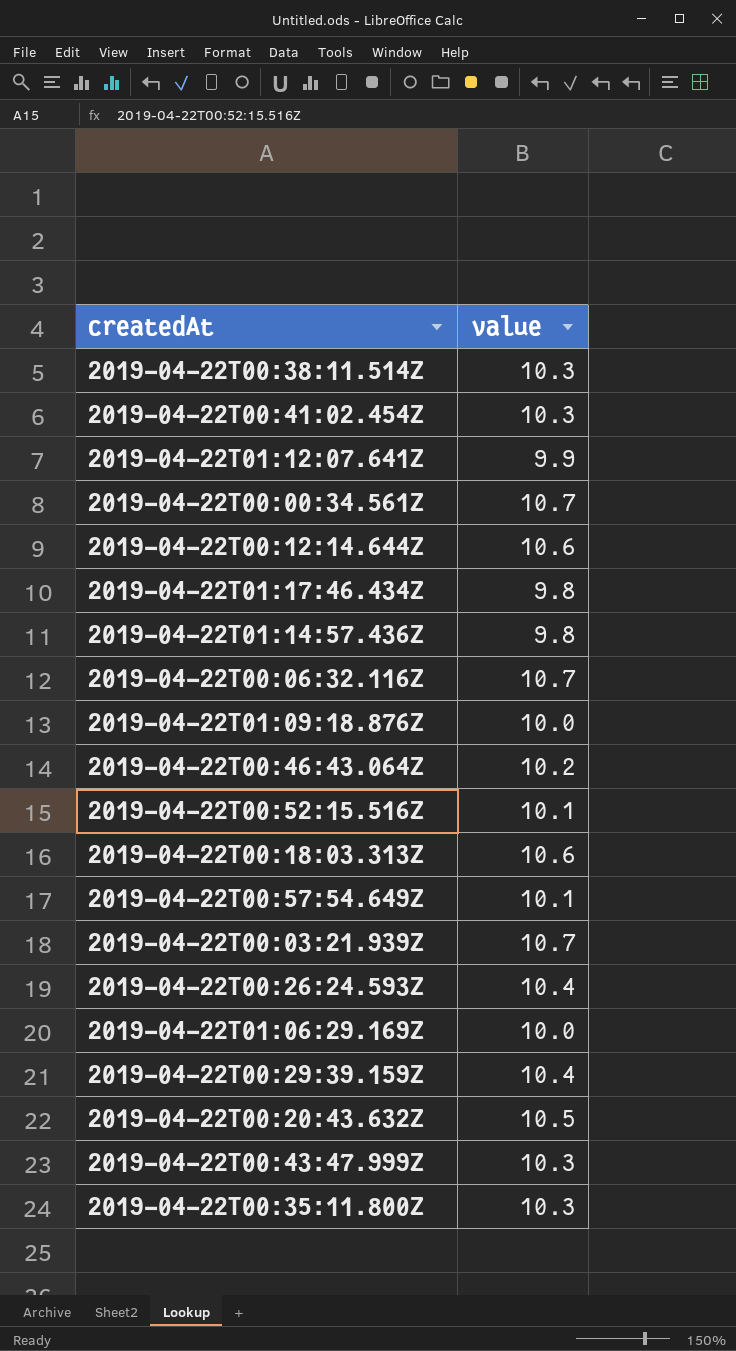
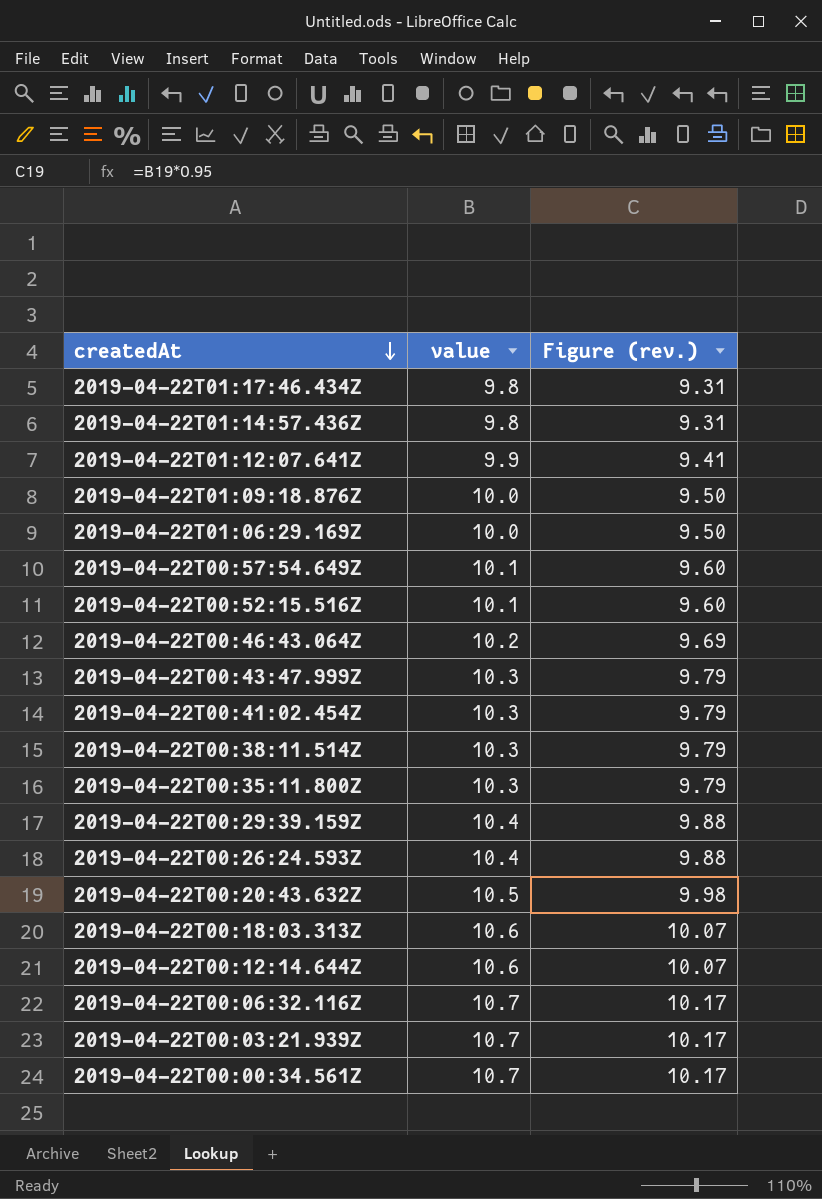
row order: none -> createdAt descending
column Figure (rev.) | formula: none -> [value] * 0.95

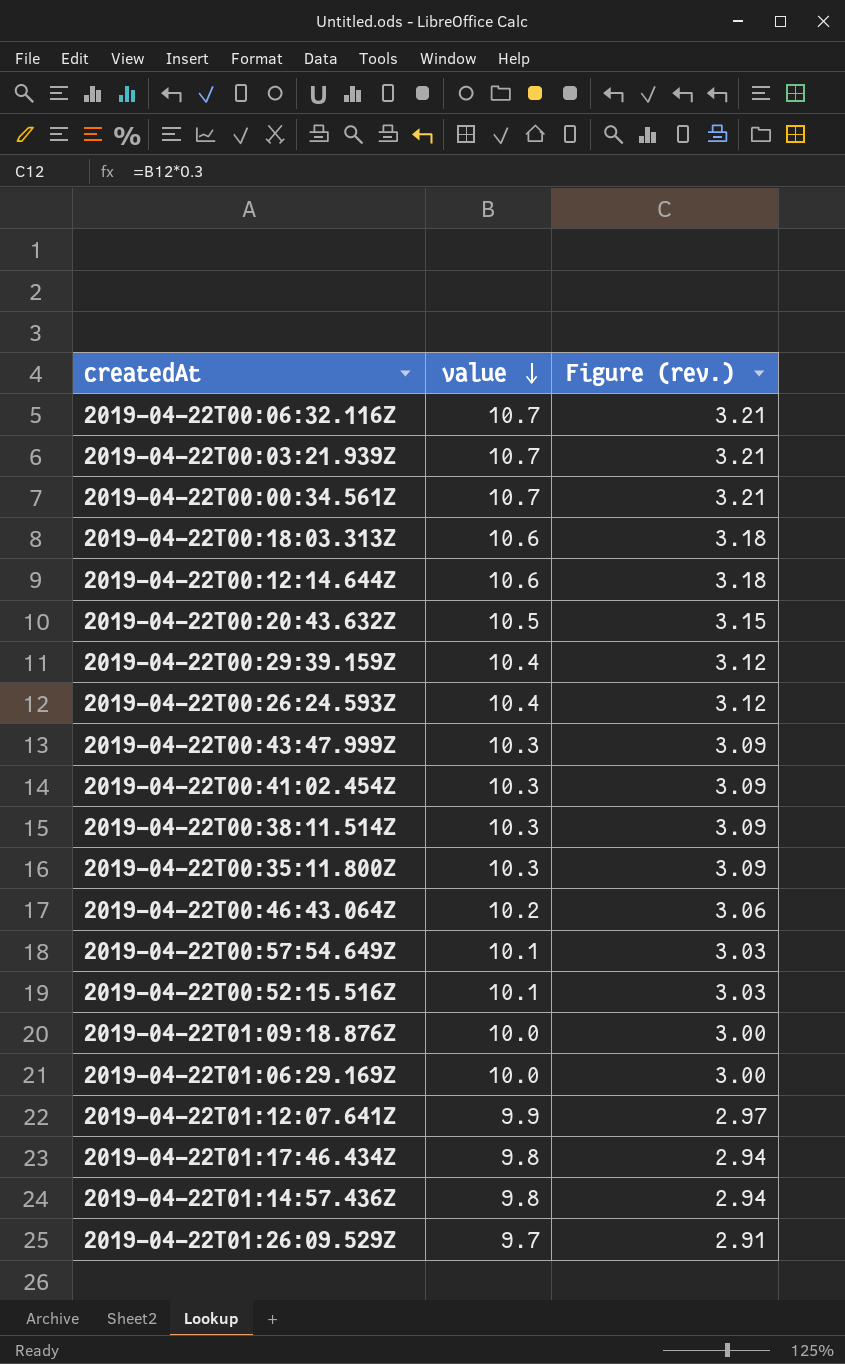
row order: createdAt descending -> value descending
column Figure (rev.) | formula: [value] * 0.95 -> [value] * 0.3
row 2019-04-22T01:26:09.529Z: none -> 9.7 | 2.91

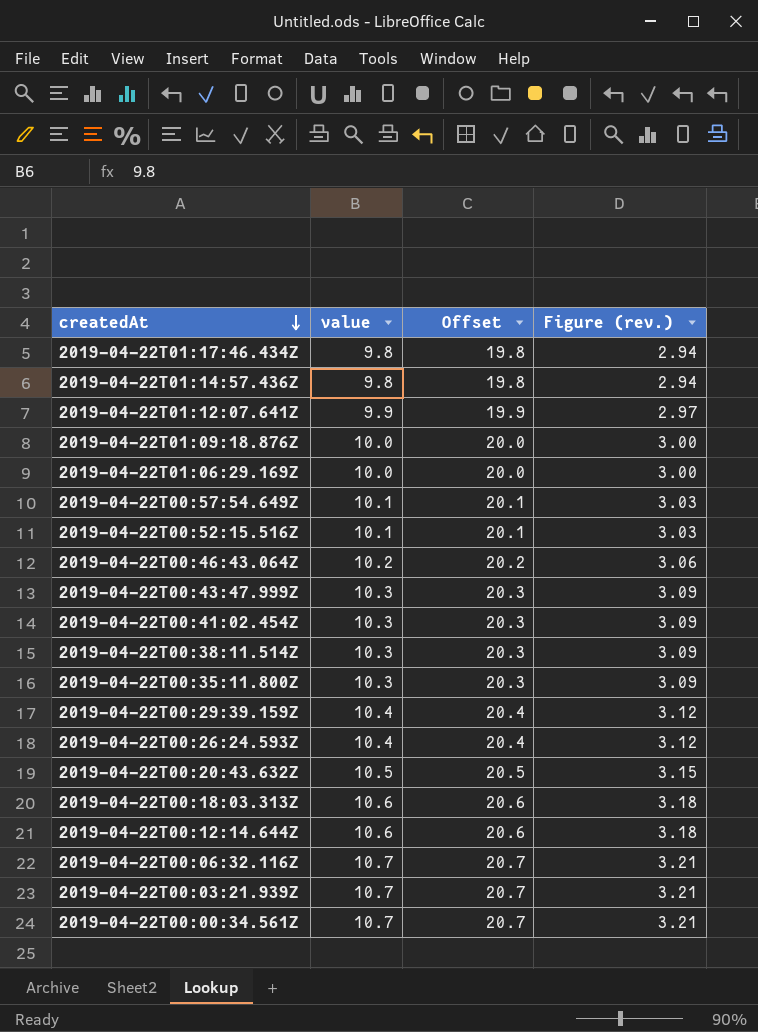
row order: value descending -> createdAt descending
column Offset | formula: none -> [value] + 10
row 2019-04-22T01:26:09.529Z: 9.7 | 2.91 -> none

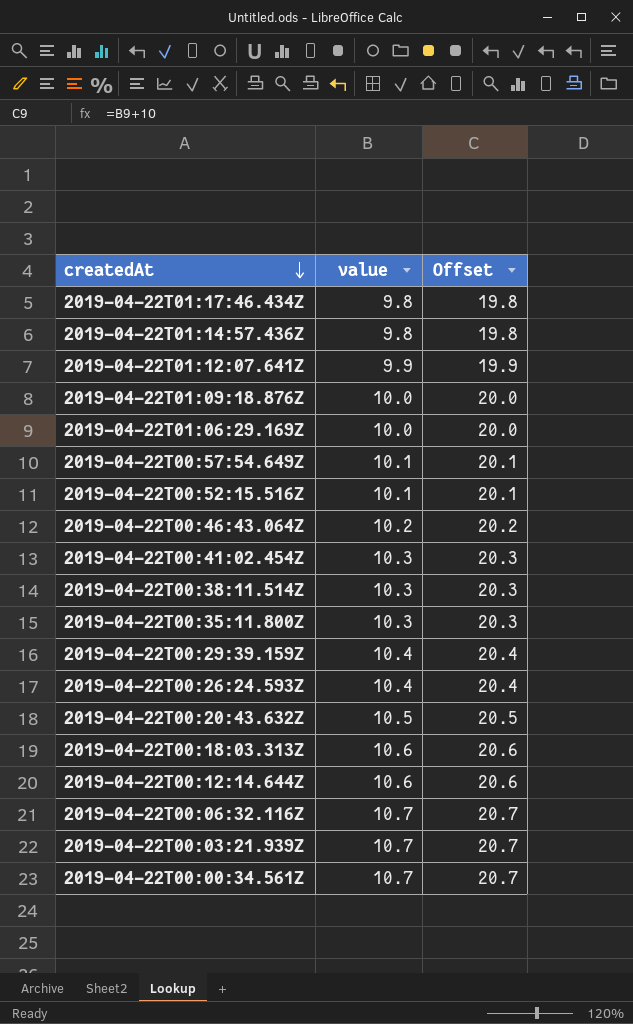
column Figure (rev.) | formula: [value] * 0.3 -> none
row 2019-04-22T00:43:47.999Z: 10.3 | 20.3 | 3.09 -> none

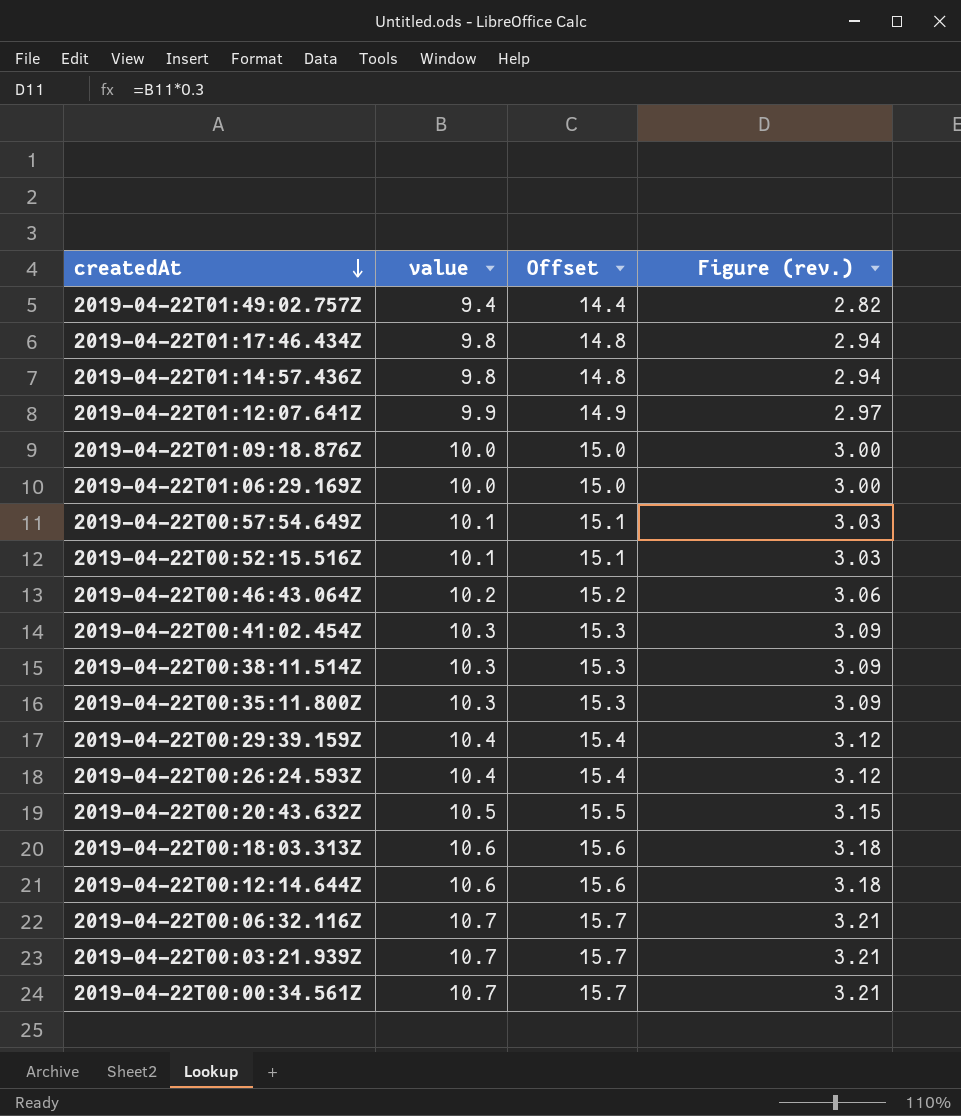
column Offset | formula: [value] + 10 -> [value] + 5
column Figure (rev.) | formula: none -> [value] * 0.3
row 2019-04-22T01:49:02.757Z: none -> 9.4 | 14.4 | 2.82

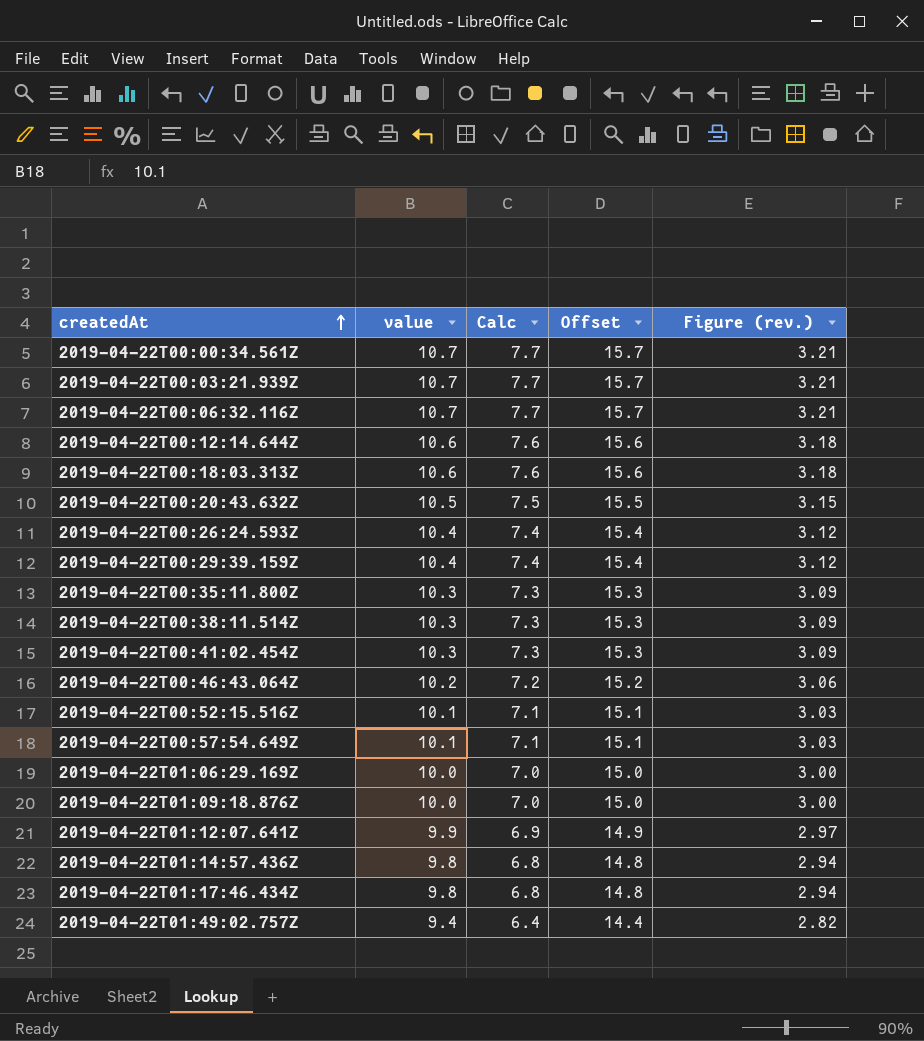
row order: createdAt descending -> createdAt ascending
column Calc | formula: none -> [value] - 3

